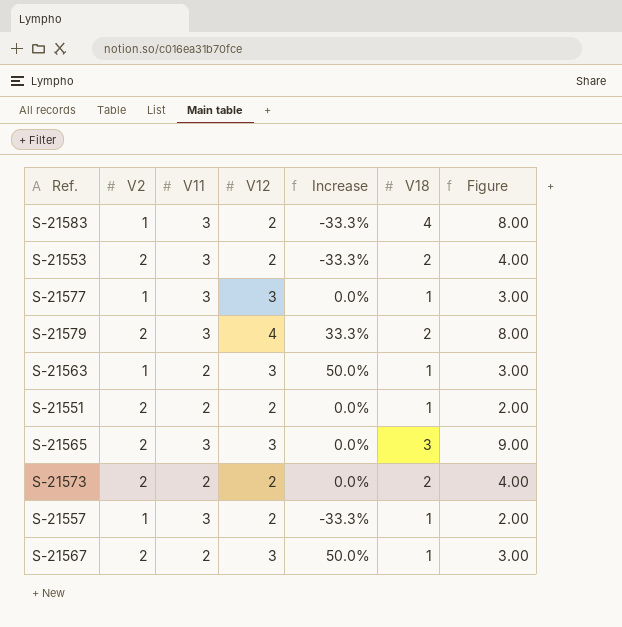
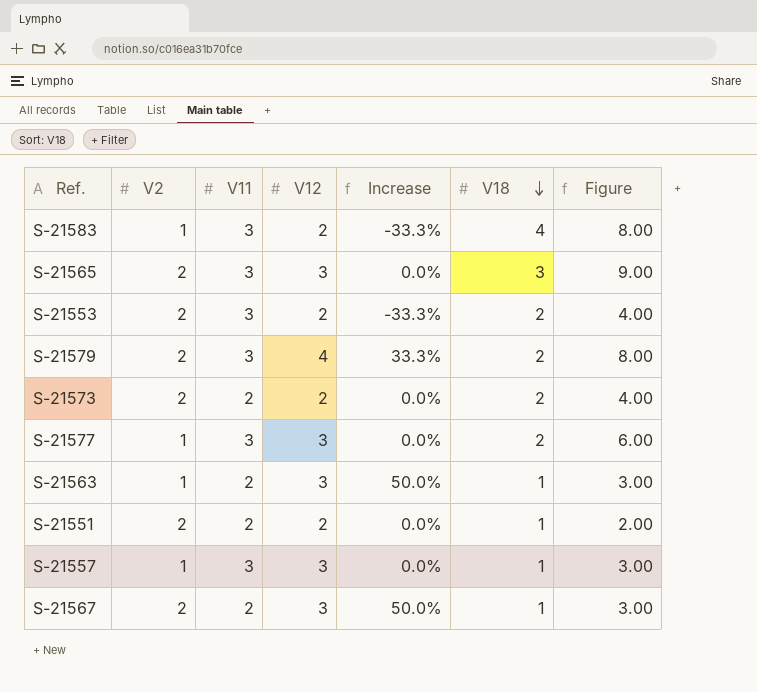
row order: none -> V18 descending
S-21577 | V18: 1 -> 2
S-21577 | Figure: 3.00 -> 6.00
S-21557 | V12: 2 -> 3
S-21557 | Increase: -33.3% -> 0.0%
S-21557 | Figure: 2.00 -> 3.00

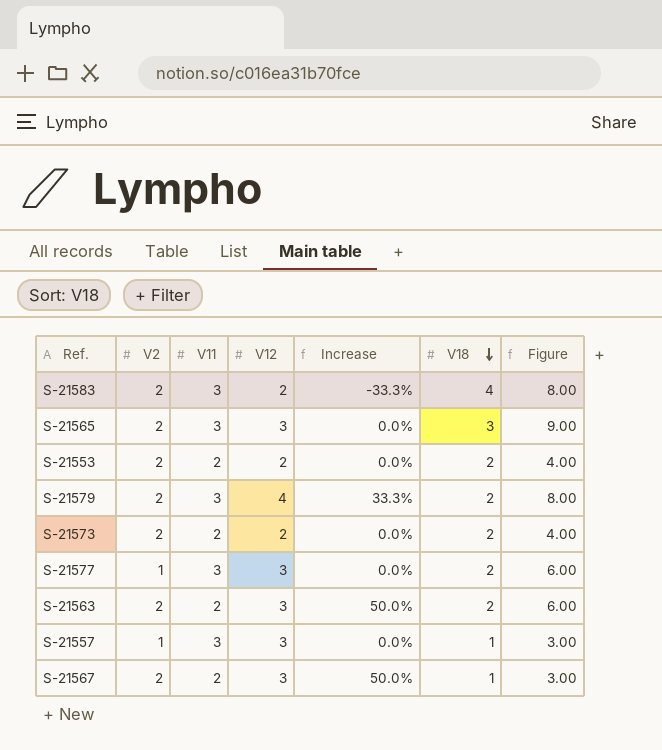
row S-21551: 2 | 2 | 2 | 0.0% | 1 | 2.00 -> none
S-21583 | V2: 1 -> 2
S-21553 | V11: 3 -> 2
S-21553 | Increase: -33.3% -> 0.0%
S-21563 | V2: 1 -> 2
S-21563 | V18: 1 -> 2
S-21563 | Figure: 3.00 -> 6.00

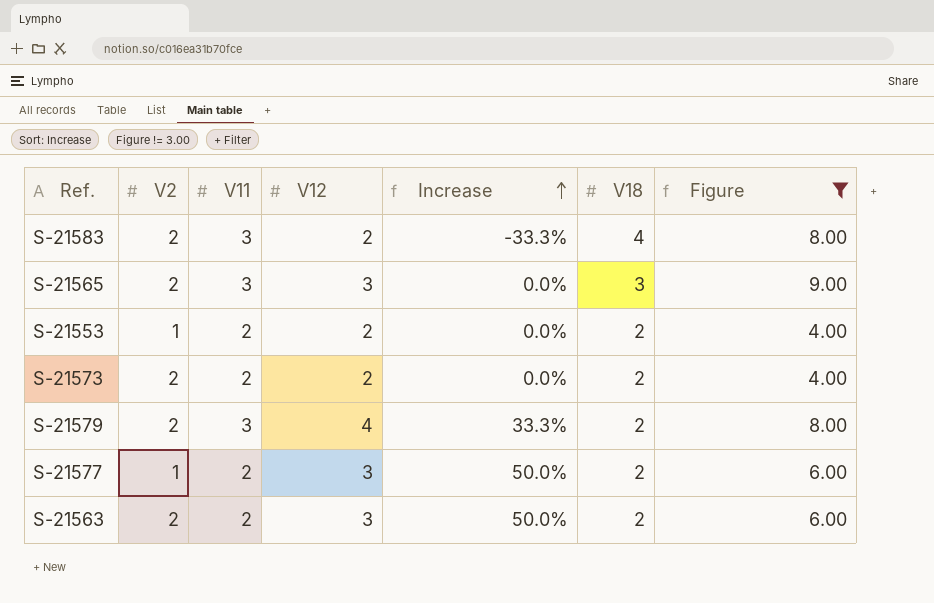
filter: none -> Figure != 3.00
row order: V18 descending -> Increase ascending
S-21553 | V2: 2 -> 1
S-21577 | V11: 3 -> 2
S-21577 | Increase: 0.0% -> 50.0%

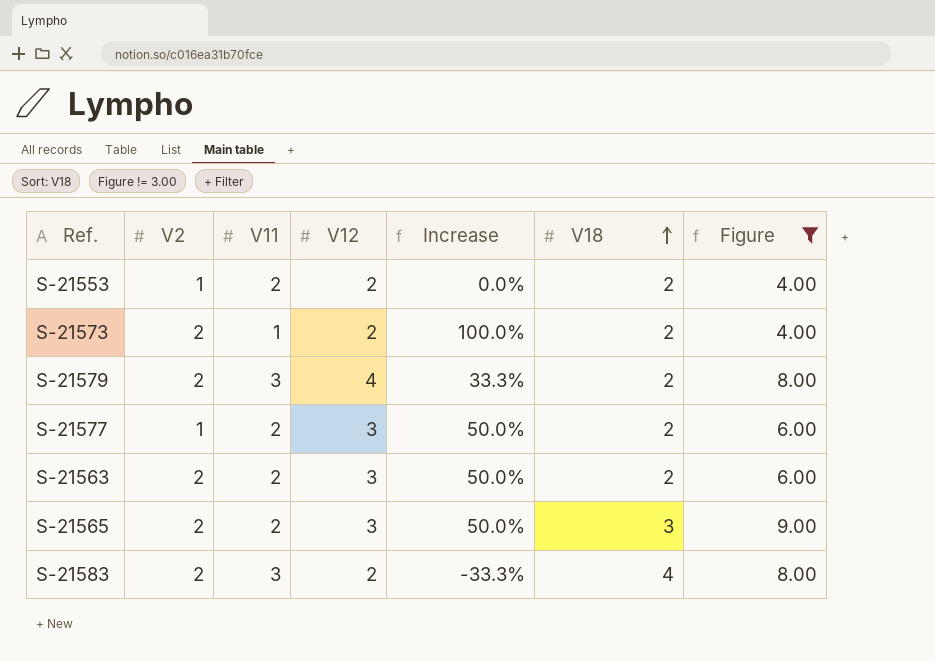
row order: Increase ascending -> V18 ascending
S-21573 | V11: 2 -> 1
S-21573 | Increase: 0.0% -> 100.0%
S-21565 | V11: 3 -> 2
S-21565 | Increase: 0.0% -> 50.0%

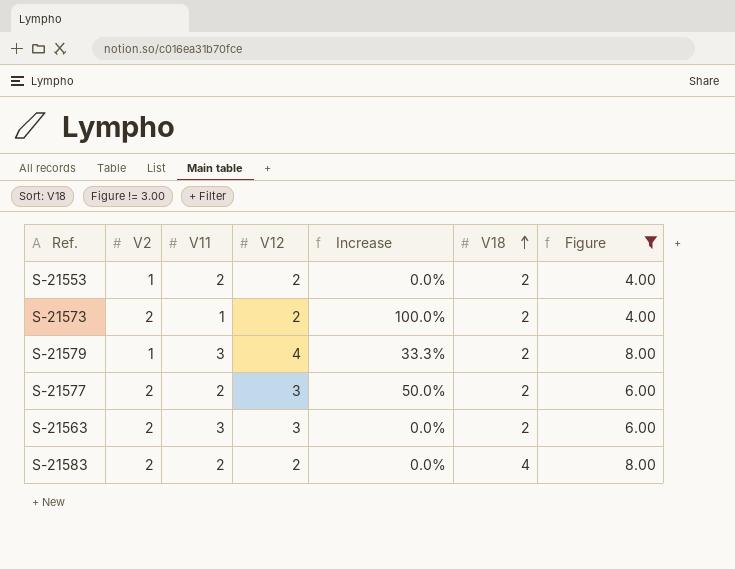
row S-21565: 2 | 2 | 3 | 50.0% | 3 | 9.00 -> none
S-21579 | V2: 2 -> 1
S-21577 | V2: 1 -> 2
S-21563 | V11: 2 -> 3
S-21563 | Increase: 50.0% -> 0.0%
S-21583 | V11: 3 -> 2
S-21583 | Increase: -33.3% -> 0.0%

